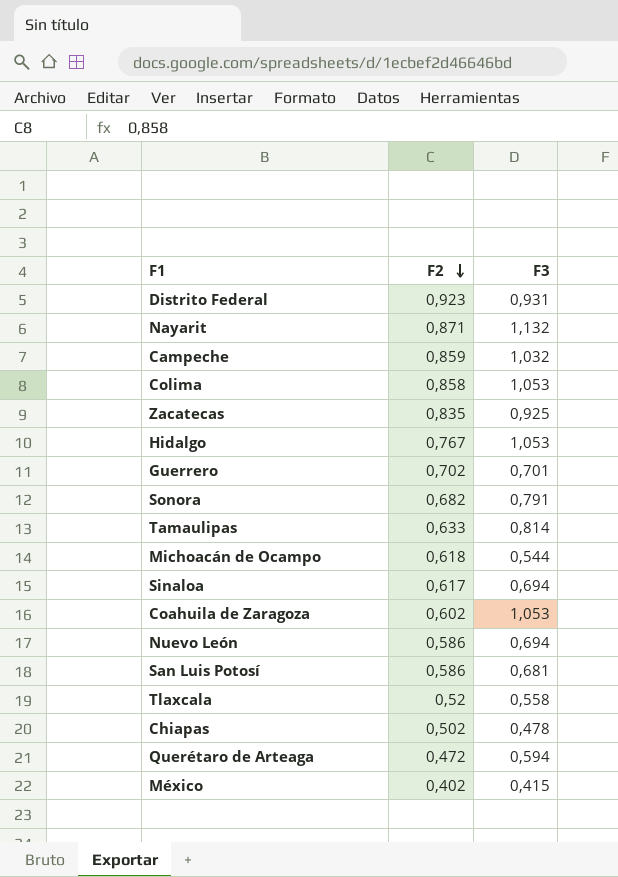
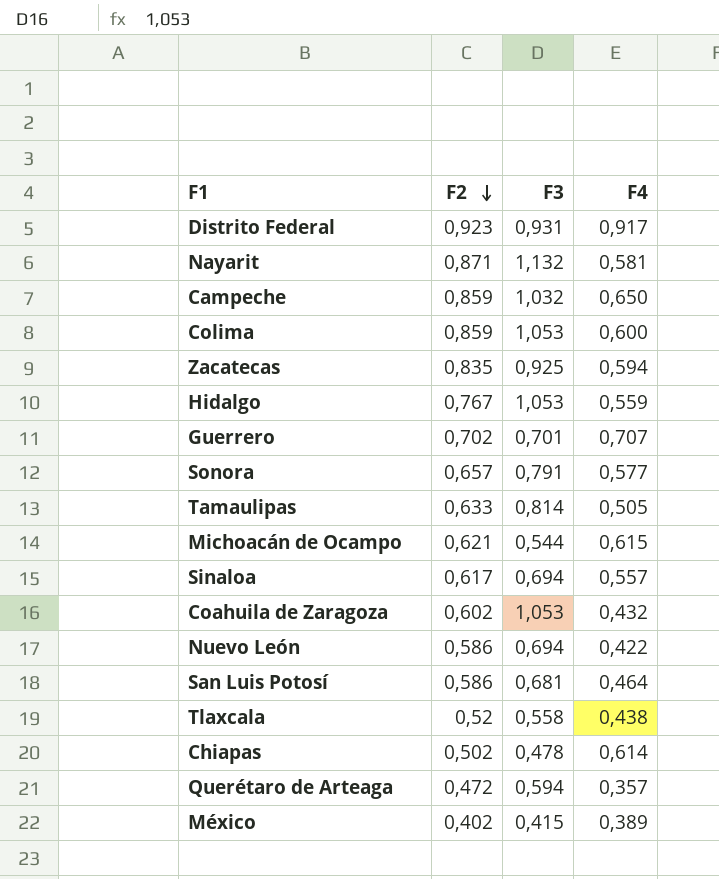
column F4 | position: none -> 4
Colima | F2: 0,858 -> 0,859
Sonora | F2: 0,682 -> 0,657
Michoacán de Ocampo | F2: 0,618 -> 0,621

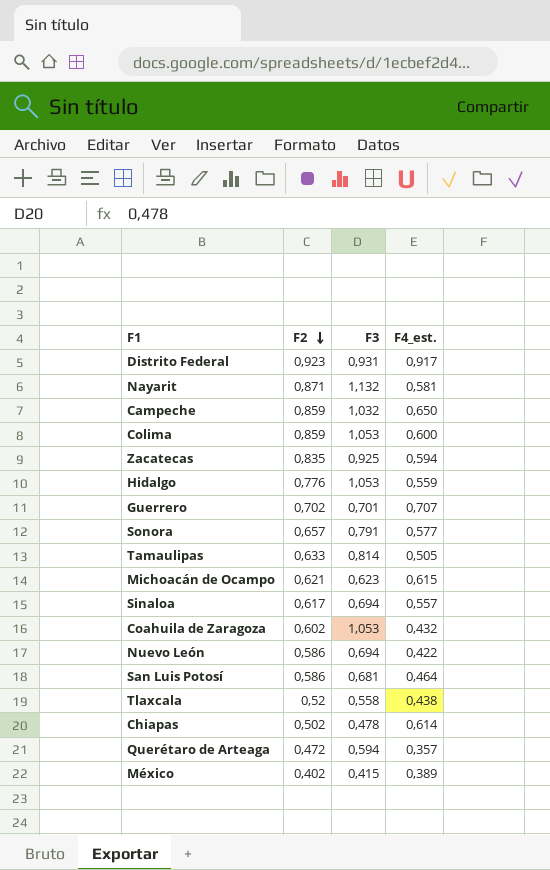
column name: F4 -> F4_est.
Hidalgo | F2: 0,767 -> 0,776
Michoacán de Ocampo | F3: 0,544 -> 0,623

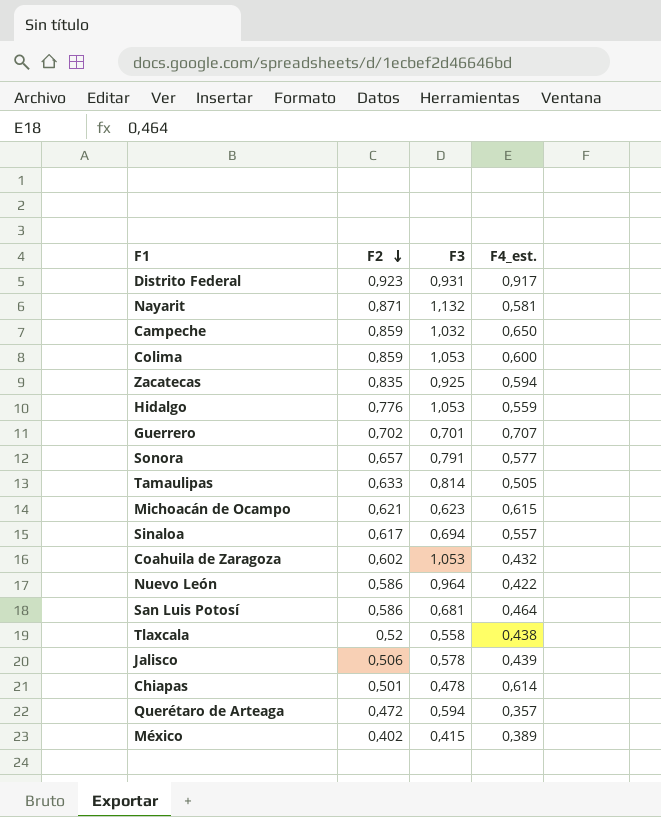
Nuevo León | F3: 0,694 -> 0,964
row Jalisco: none -> 0,506 | 0,578 | 0,439
Chiapas | F2: 0,502 -> 0,501

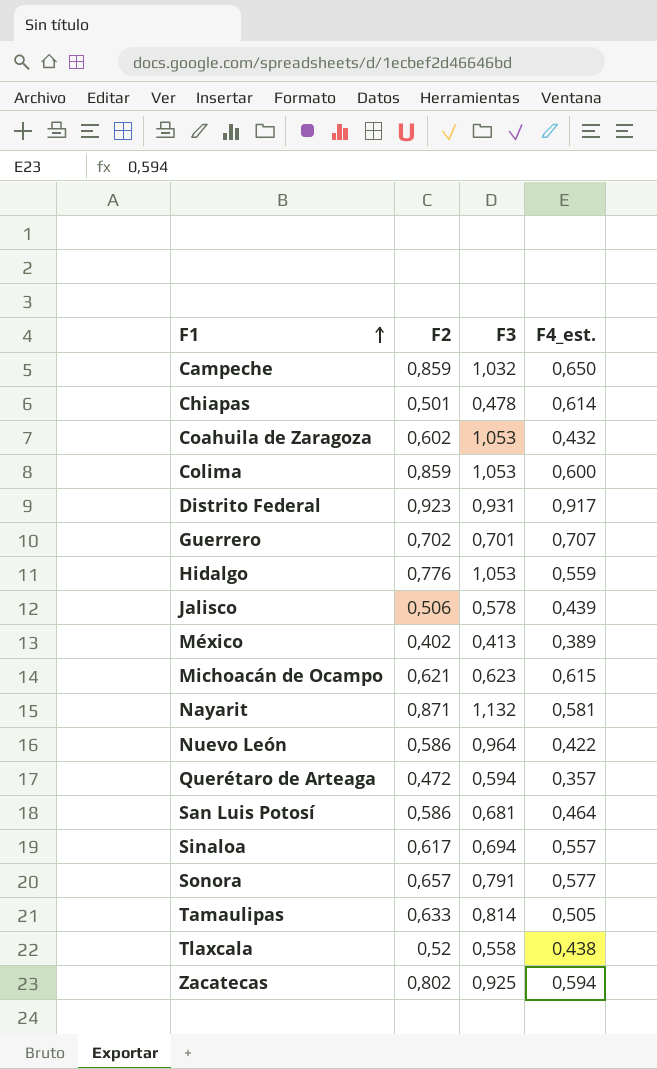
row order: F2 descending -> F1 ascending
México | F3: 0,415 -> 0,413
Zacatecas | F2: 0,835 -> 0,802

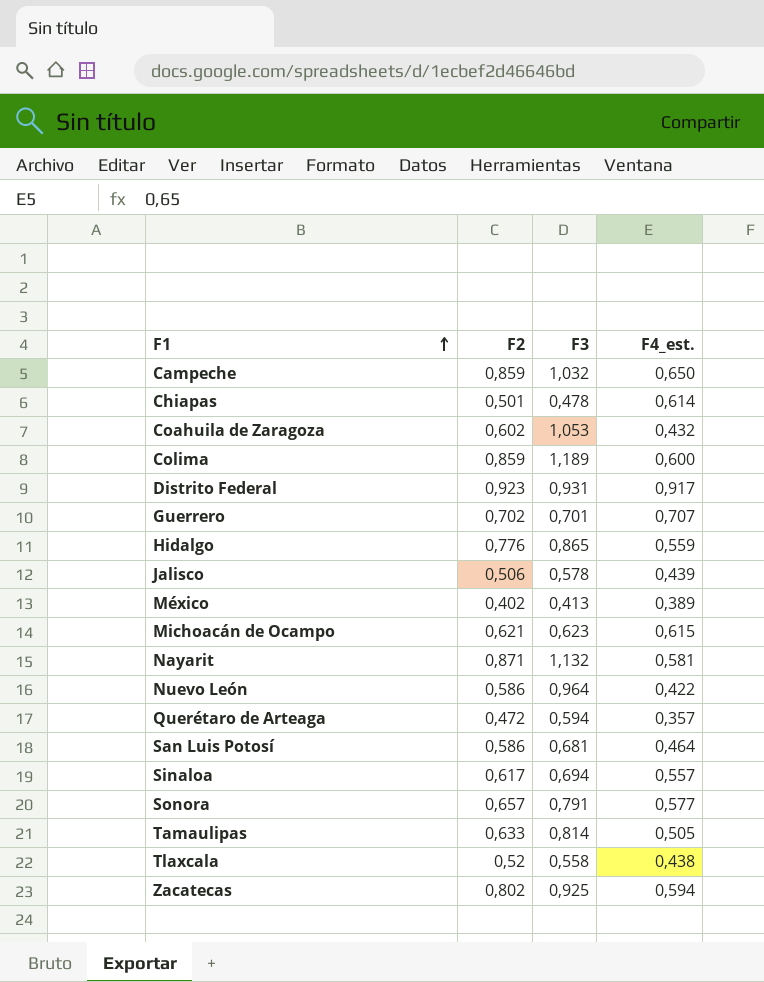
Colima | F3: 1,053 -> 1,189
Hidalgo | F3: 1,053 -> 0,865

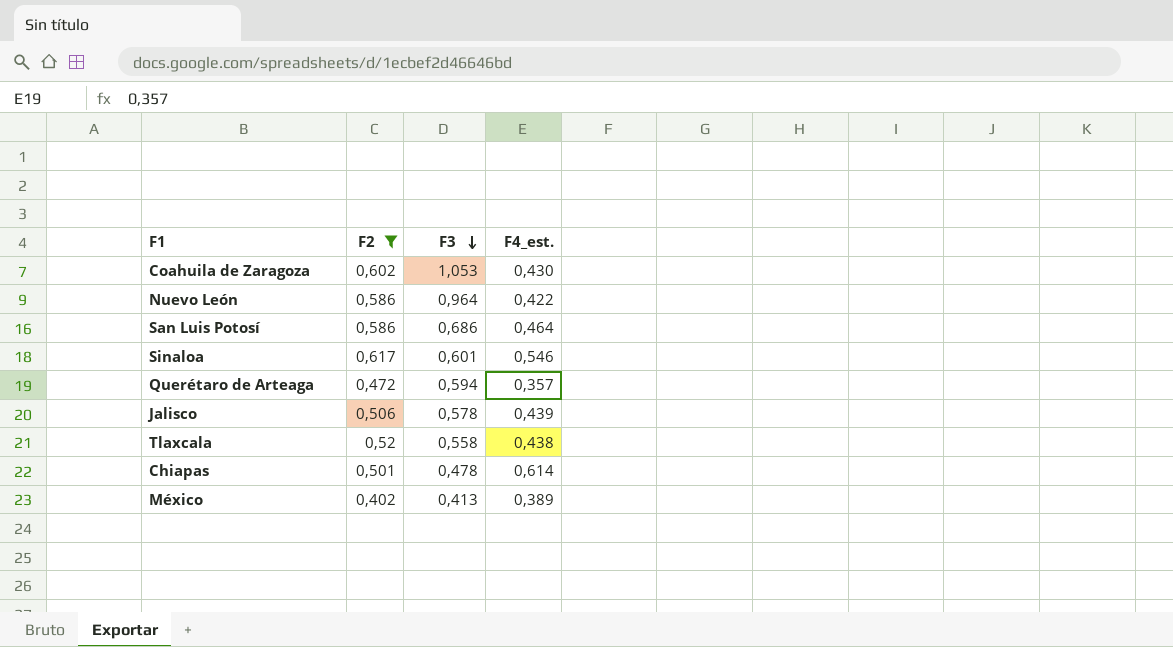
filter: none -> F2 <= 0,617
row order: F1 ascending -> F3 descending
Coahuila de Zaragoza | F4_est.: 0,432 -> 0,430
San Luis Potosí | F3: 0,681 -> 0,686
Sinaloa | F3: 0,694 -> 0,601
Sinaloa | F4_est.: 0,557 -> 0,546

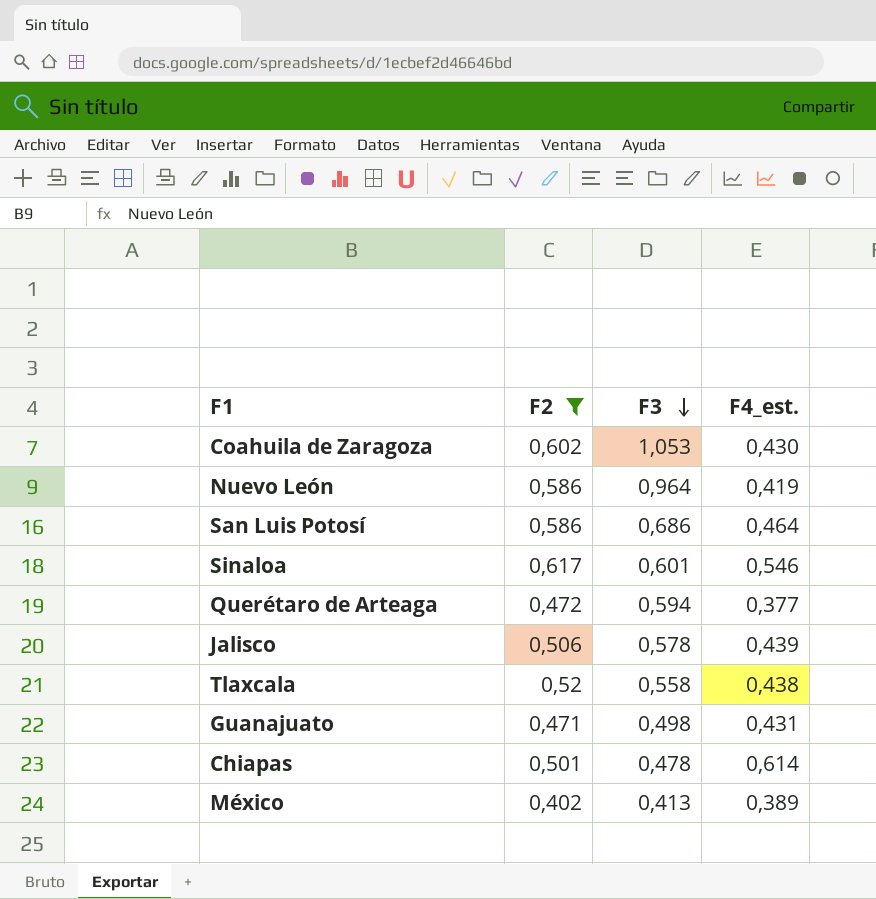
Nuevo León | F4_est.: 0,422 -> 0,419
Querétaro de Arteaga | F4_est.: 0,357 -> 0,377
row Guanajuato: none -> 0,471 | 0,498 | 0,431

